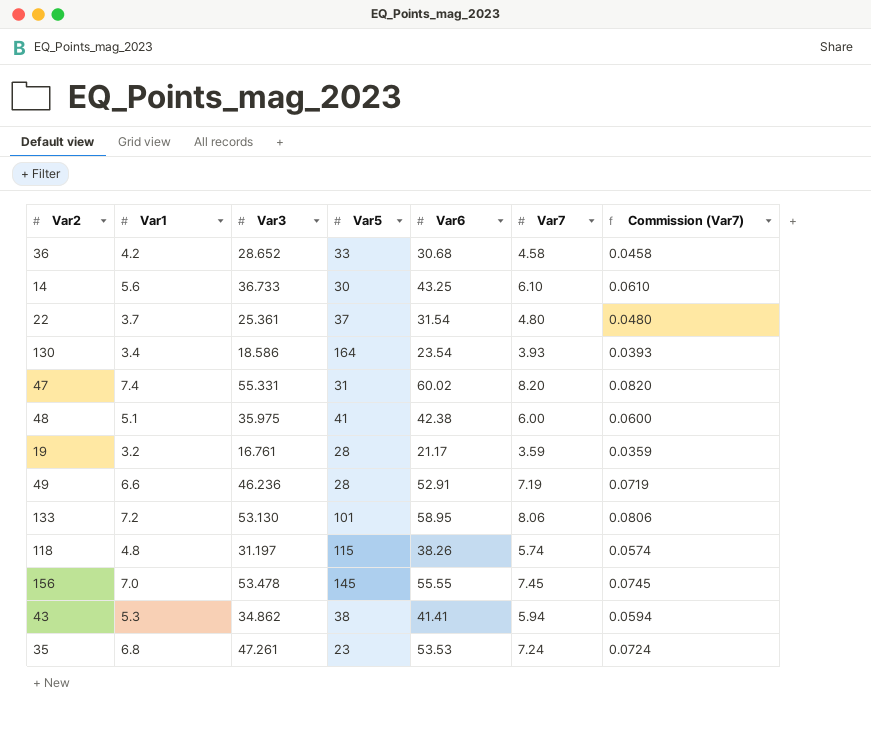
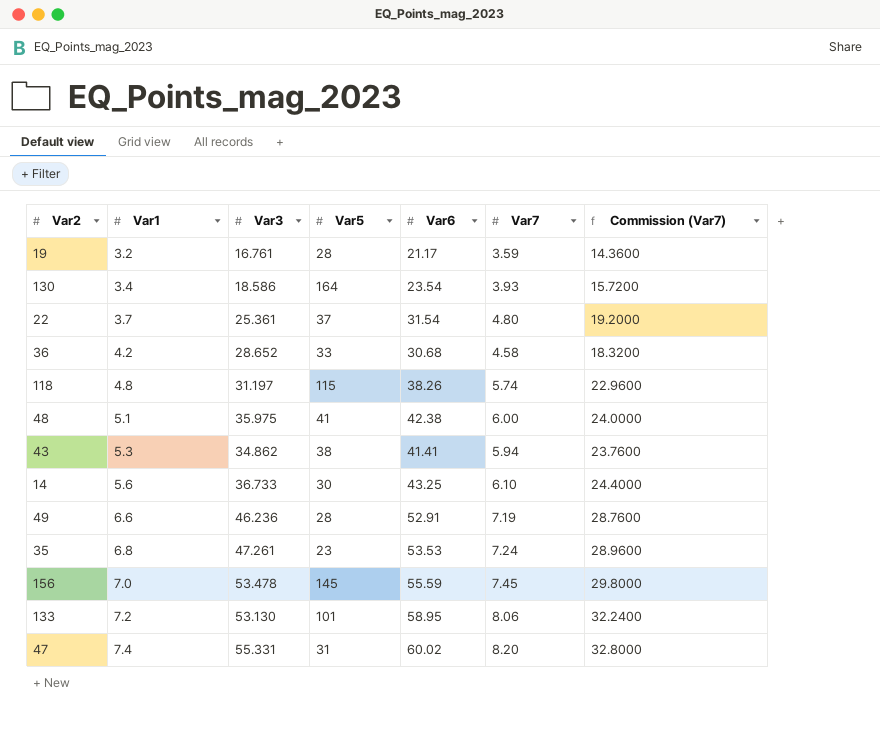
row order: none -> Var1 ascending
column Commission (Var7) | formula: [Var7] * 0.01 -> [Var7] * 4
156 | Var6: 55.55 -> 55.59

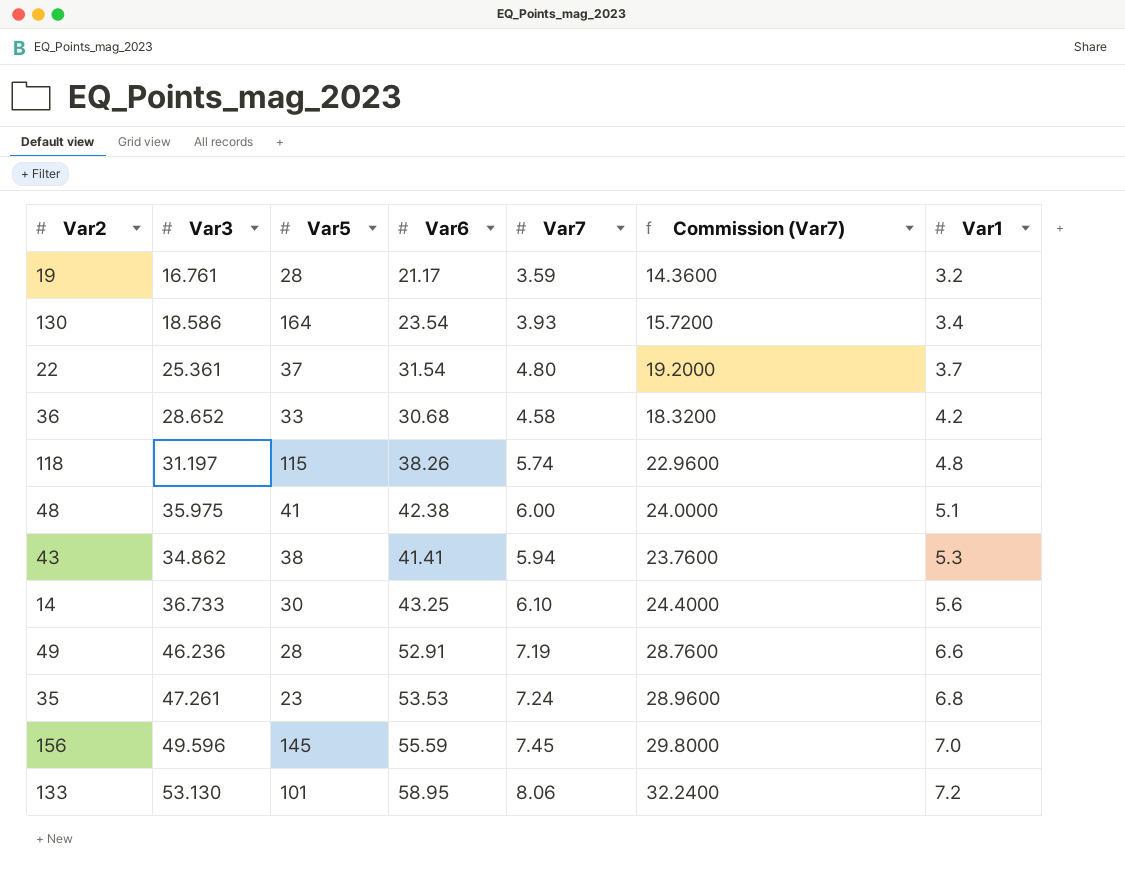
column Var1 | position: 2 -> 7
row 47: 7.4 | 55.331 | 31 | 60.02 | 8.20 | 32.8000 -> none
156 | Var3: 53.478 -> 49.596

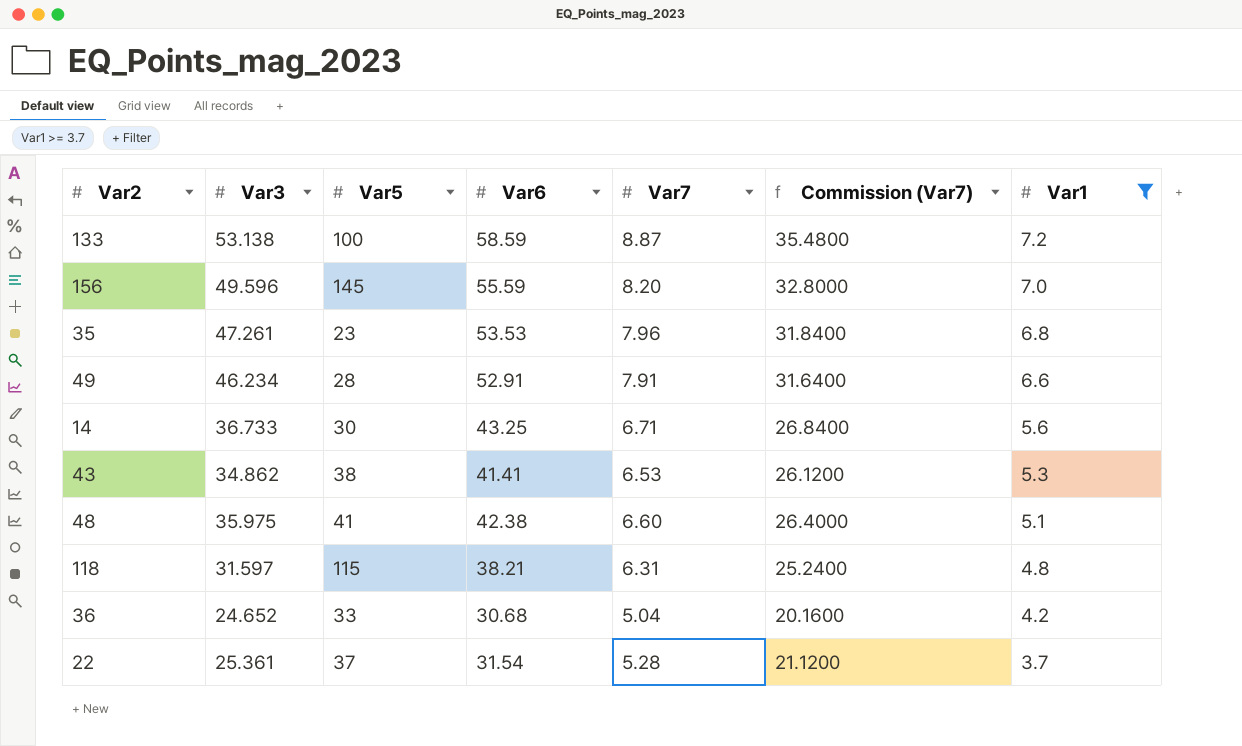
filter: none -> Var1 >= 3.7
row order: Var1 ascending -> Var1 descending
133 | Var3: 53.130 -> 53.138
133 | Var5: 101 -> 100
133 | Var6: 58.95 -> 58.59
133 | Var7: 8.06 -> 8.87
133 | Commission (Var7): 32.2400 -> 35.4800
156 | Var7: 7.45 -> 8.20
156 | Commission (Var7): 29.8000 -> 32.8000
35 | Var7: 7.24 -> 7.96
35 | Commission (Var7): 28.9600 -> 31.8400
49 | Var3: 46.236 -> 46.234
49 | Var7: 7.19 -> 7.91
49 | Commission (Var7): 28.7600 -> 31.6400
14 | Var7: 6.10 -> 6.71
14 | Commission (Var7): 24.4000 -> 26.8400
43 | Var7: 5.94 -> 6.53
43 | Commission (Var7): 23.7600 -> 26.1200
48 | Var7: 6.00 -> 6.60
48 | Commission (Var7): 24.0000 -> 26.4000
118 | Var3: 31.197 -> 31.597
118 | Var6: 38.26 -> 38.21
118 | Var7: 5.74 -> 6.31
118 | Commission (Var7): 22.9600 -> 25.2400
36 | Var3: 28.652 -> 24.652
36 | Var7: 4.58 -> 5.04
36 | Commission (Var7): 18.3200 -> 20.1600
22 | Var7: 4.80 -> 5.28
22 | Commission (Var7): 19.2000 -> 21.1200

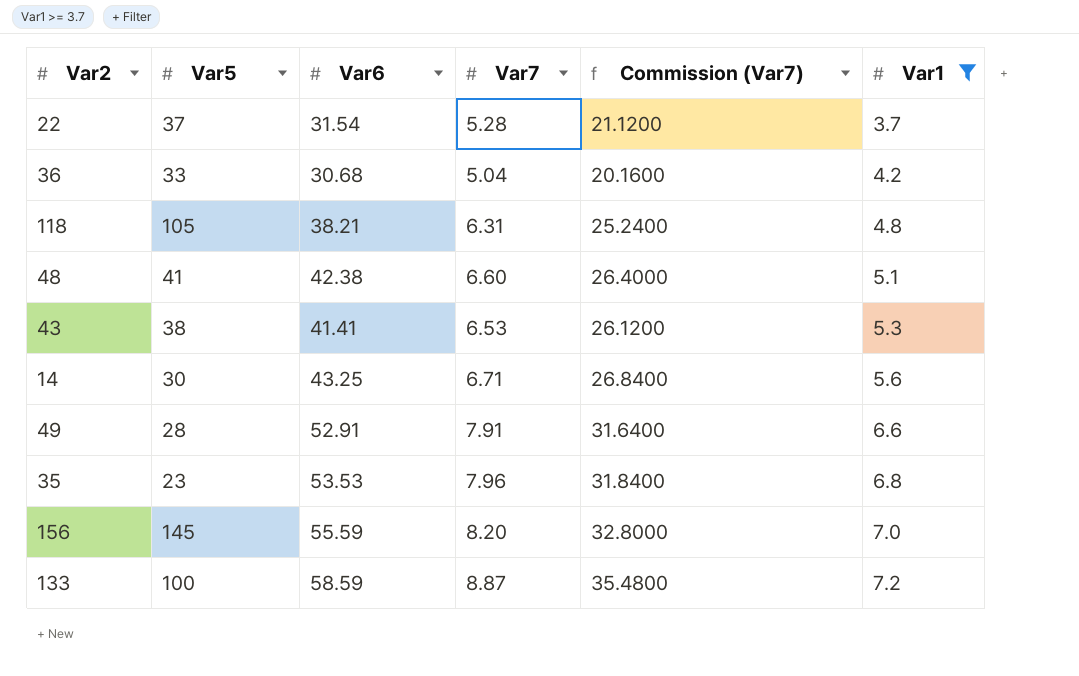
row order: Var1 descending -> Var1 ascending
column Var3 | position: 2 -> none
118 | Var5: 115 -> 105

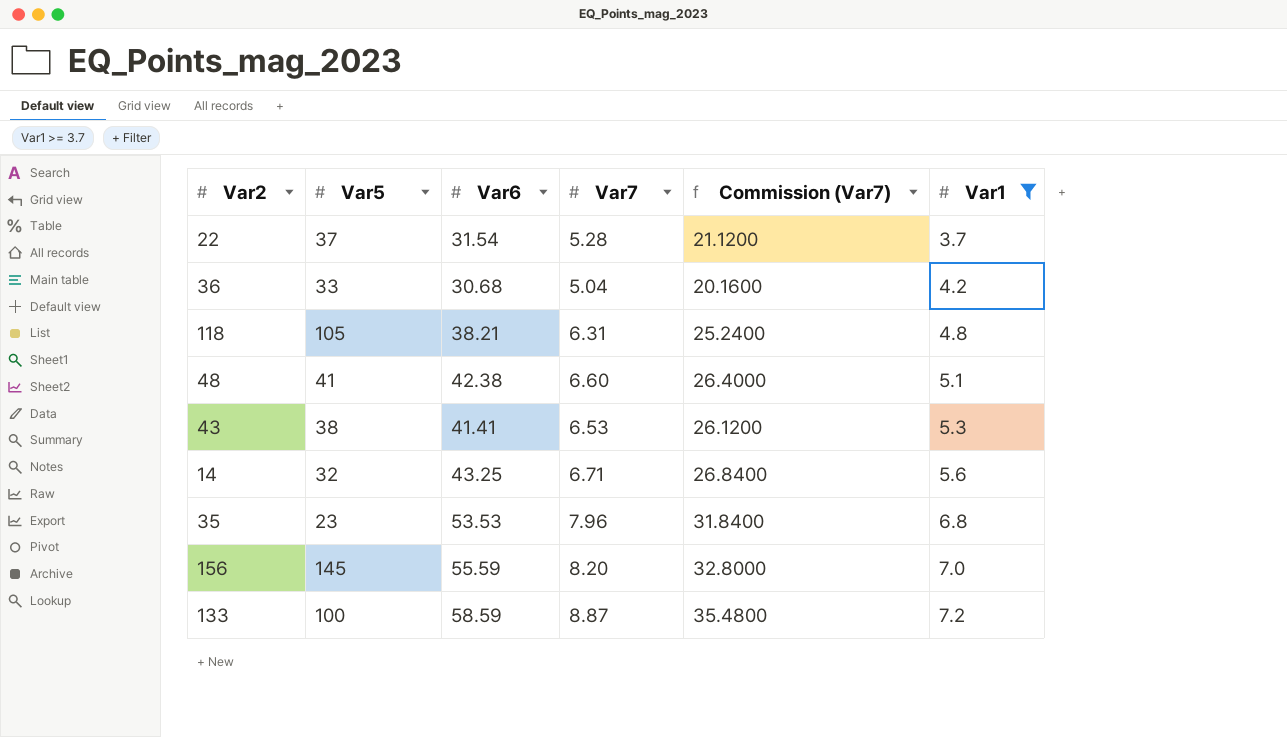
row 49: 28 | 52.91 | 7.91 | 31.6400 | 6.6 -> none
14 | Var5: 30 -> 32

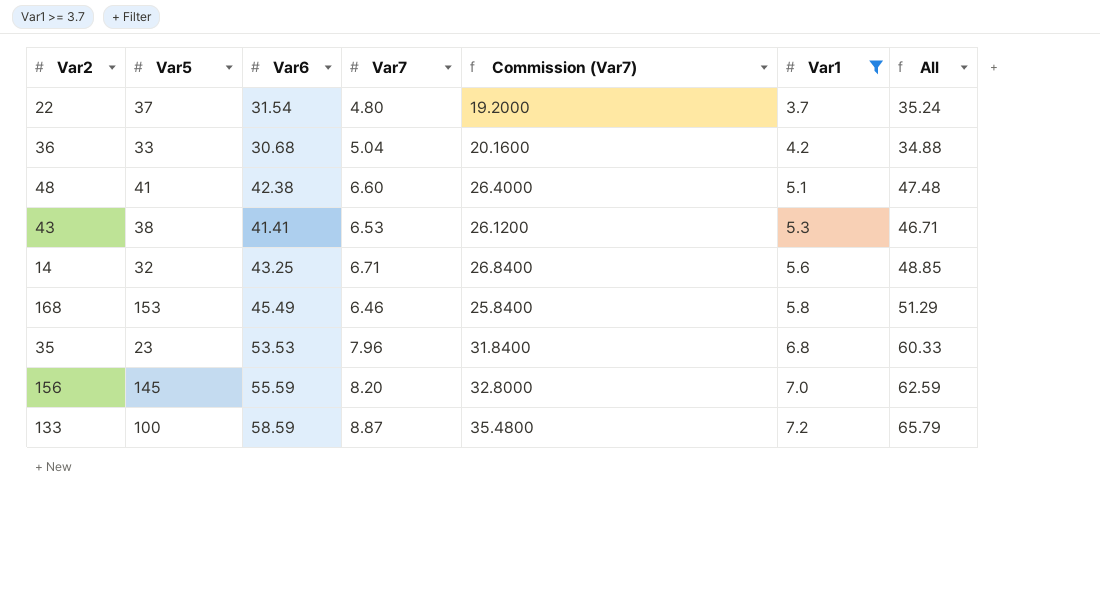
column All | formula: none -> [Var6] + [Var1]
row 118: 105 | 38.21 | 6.31 | 25.2400 | 4.8 -> none
22 | Var7: 5.28 -> 4.80
22 | Commission (Var7): 21.1200 -> 19.2000
row 168: none -> 153 | 45.49 | 6.46 | 25.8400 | 5.8 | 51.29

